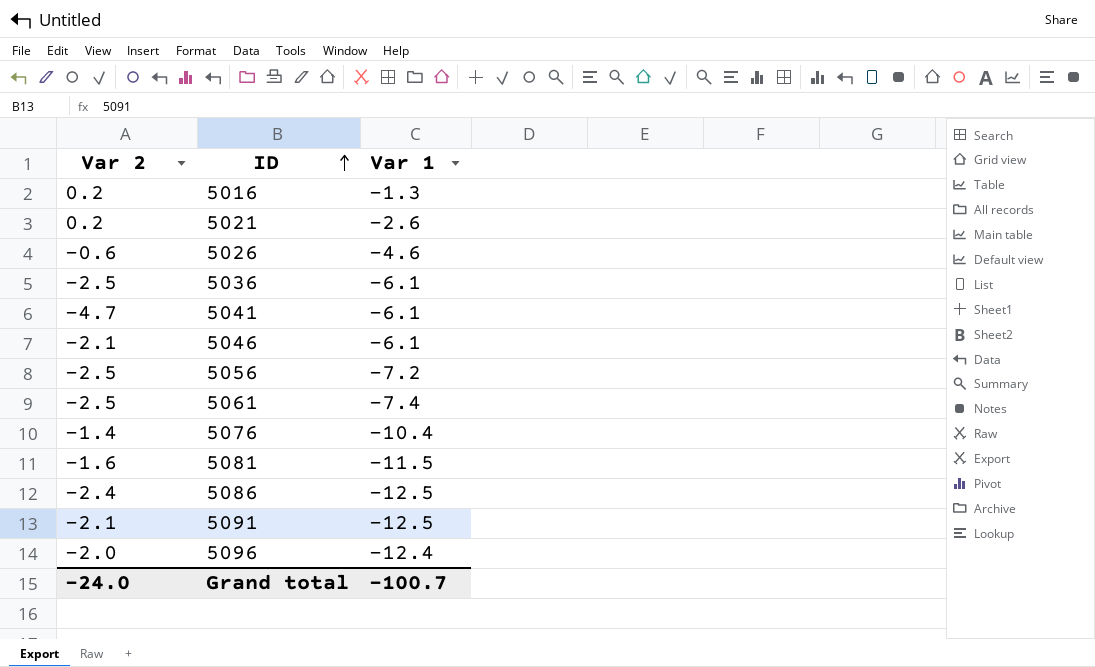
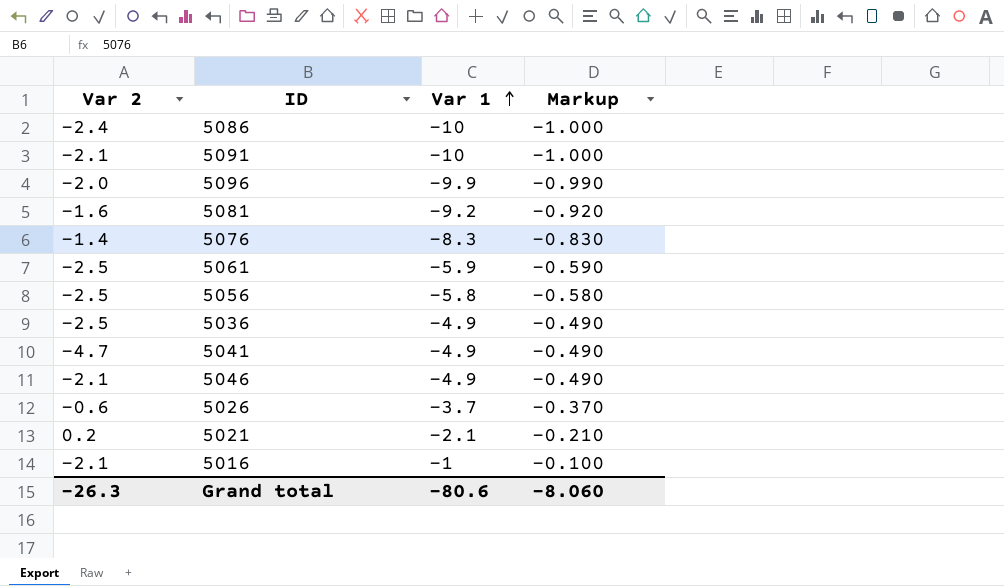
row order: ID ascending -> Var 1 ascending
column Markup | formula: none -> [Var 1] * 0.1
5086 | Var 1: -12.5 -> -10
5091 | Var 1: -12.5 -> -10
5096 | Var 1: -12.4 -> -9.9
5081 | Var 1: -11.5 -> -9.2
5076 | Var 1: -10.4 -> -8.3
5061 | Var 1: -7.4 -> -5.9
5056 | Var 1: -7.2 -> -5.8
5036 | Var 1: -6.1 -> -4.9
5041 | Var 1: -6.1 -> -4.9
5046 | Var 1: -6.1 -> -4.9
5026 | Var 1: -4.6 -> -3.7
5021 | Var 1: -2.6 -> -2.1
5016 | Var 2: 0.2 -> -2.1
5016 | Var 1: -1.3 -> -1
Grand total | Var 2: -24.0 -> -26.3
Grand total | Var 1: -100.7 -> -80.6

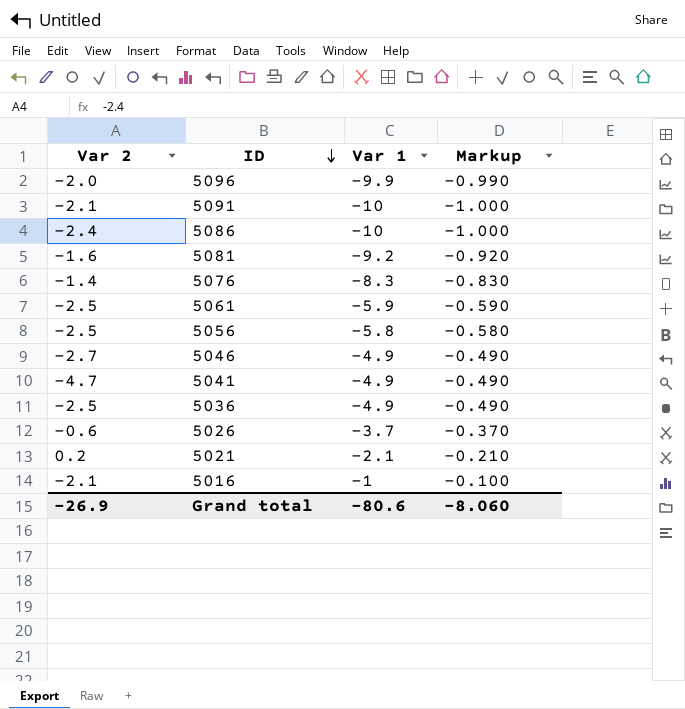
row order: Var 1 ascending -> ID descending
5046 | Var 2: -2.1 -> -2.7
Grand total | Var 2: -26.3 -> -26.9

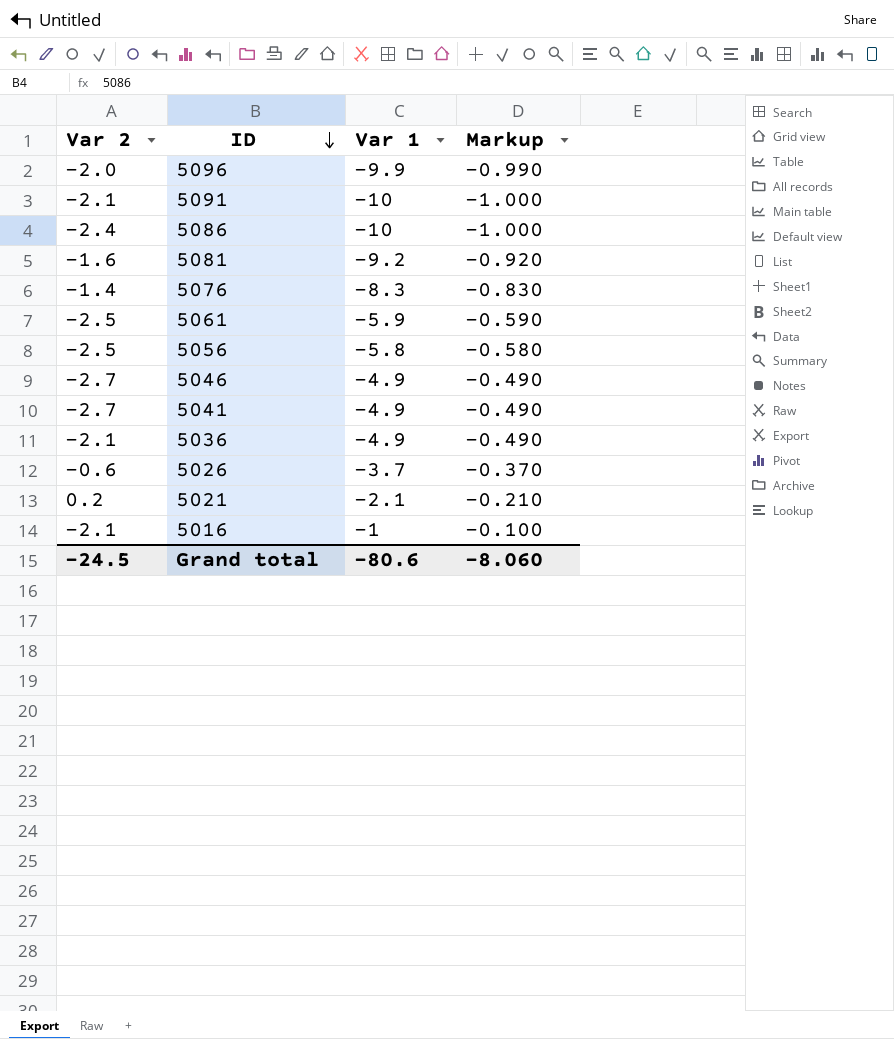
5041 | Var 2: -4.7 -> -2.7
5036 | Var 2: -2.5 -> -2.1
Grand total | Var 2: -26.9 -> -24.5

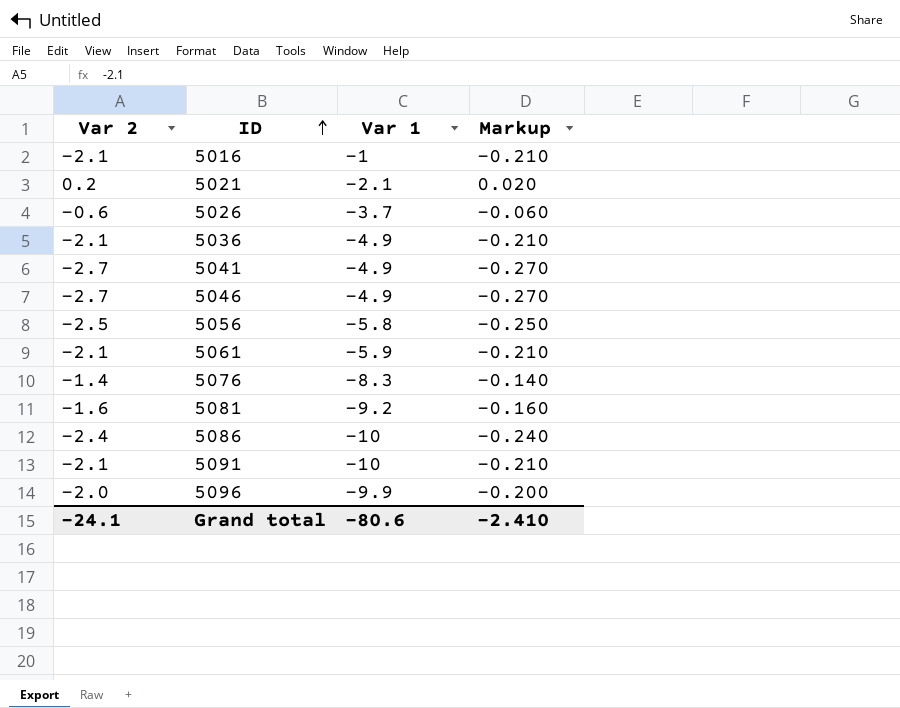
row order: ID descending -> ID ascending
column Markup | formula: [Var 1] * 0.1 -> [Var 2] * 0.1
5061 | Var 2: -2.5 -> -2.1
Grand total | Var 2: -24.5 -> -24.1
Grand total | Markup: -8.060 -> -2.410

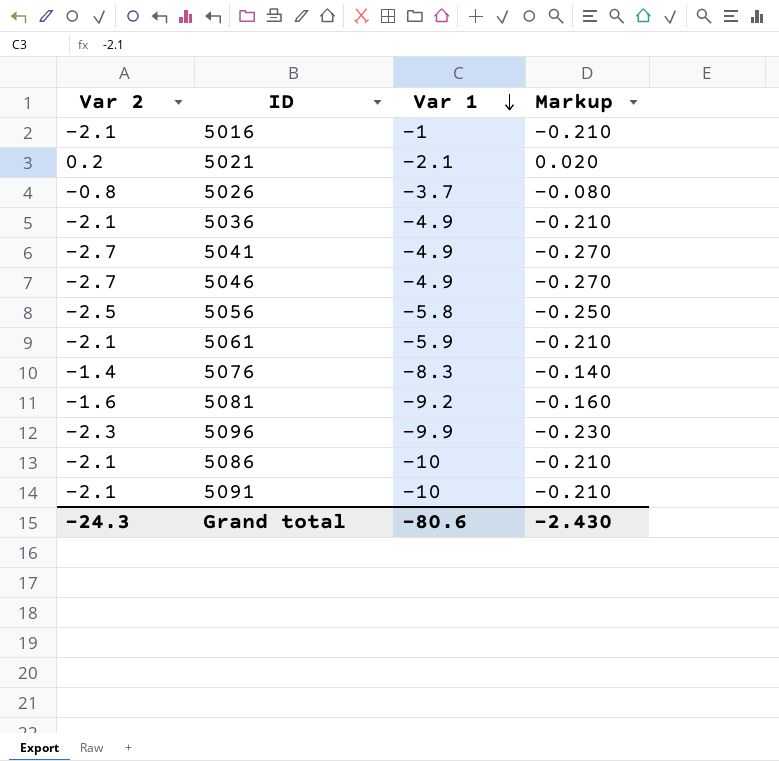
row order: ID ascending -> Var 1 descending
5026 | Var 2: -0.6 -> -0.8
5026 | Markup: -0.060 -> -0.080
5096 | Var 2: -2.0 -> -2.3
5096 | Markup: -0.200 -> -0.230
5086 | Var 2: -2.4 -> -2.1
5086 | Markup: -0.240 -> -0.210
Grand total | Var 2: -24.1 -> -24.3
Grand total | Markup: -2.410 -> -2.430

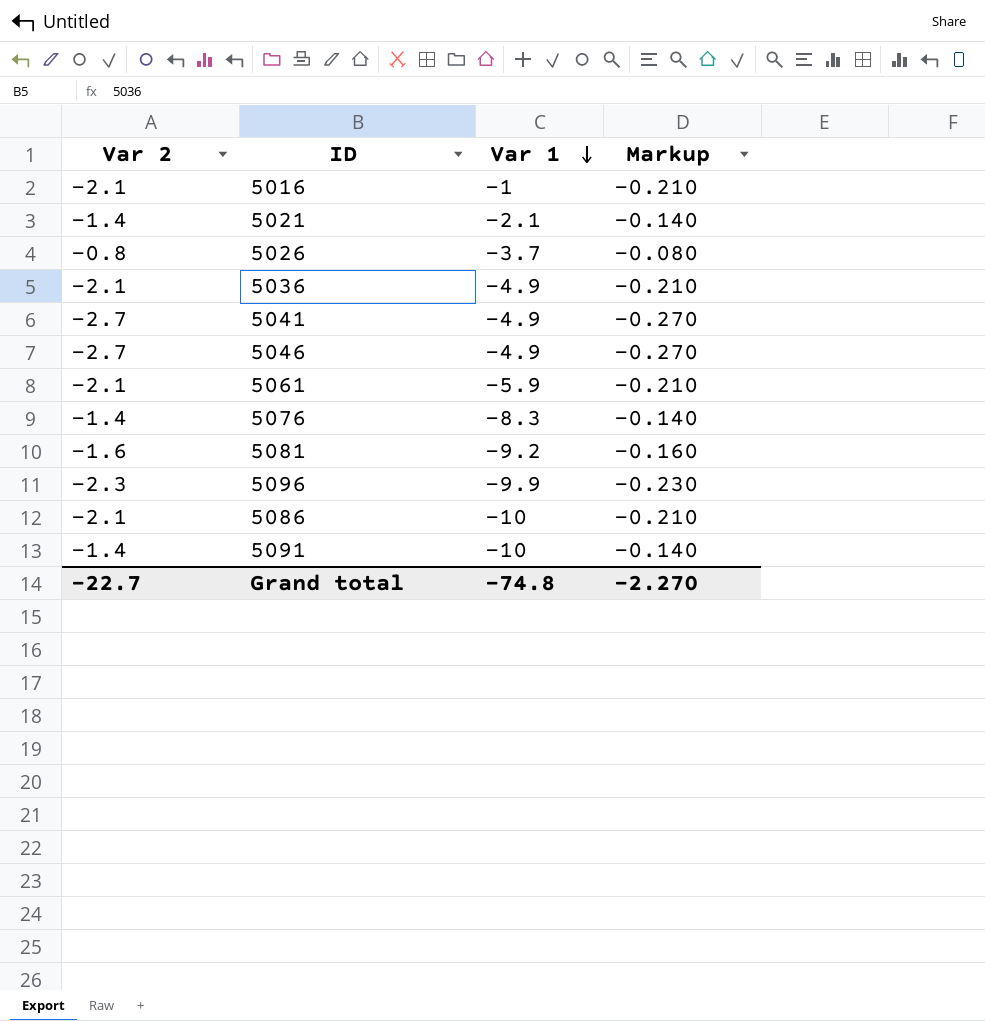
row 5056: -2.5 | -5.8 | -0.250 -> none
5021 | Var 2: 0.2 -> -1.4
5021 | Markup: 0.020 -> -0.140
5091 | Var 2: -2.1 -> -1.4
5091 | Markup: -0.210 -> -0.140
Grand total | Var 2: -24.3 -> -22.7
Grand total | Var 1: -80.6 -> -74.8
Grand total | Markup: -2.430 -> -2.270

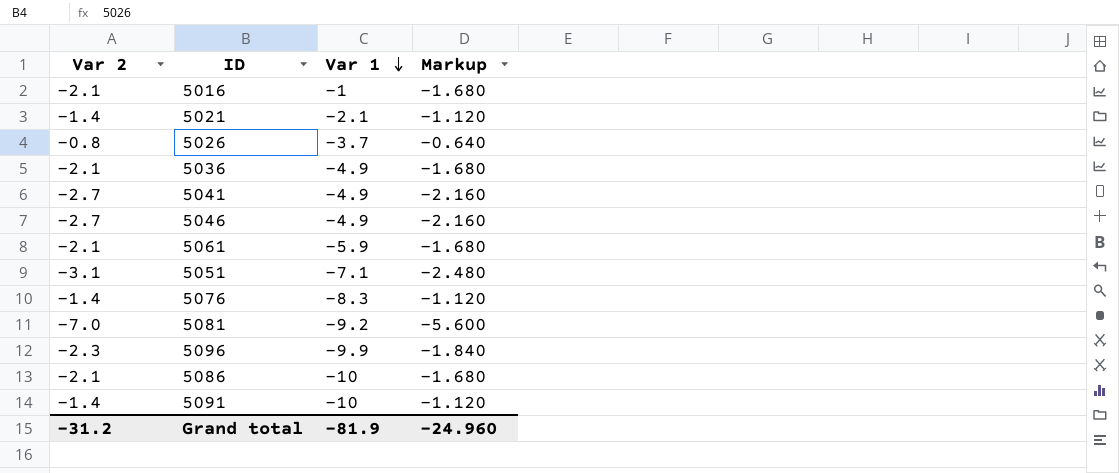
column Markup | formula: [Var 2] * 0.1 -> [Var 2] * 0.8
row 5051: none -> -3.1 | -7.1 | -2.480
5081 | Var 2: -1.6 -> -7.0
Grand total | Var 2: -22.7 -> -31.2
Grand total | Var 1: -74.8 -> -81.9
Grand total | Markup: -2.270 -> -24.960

